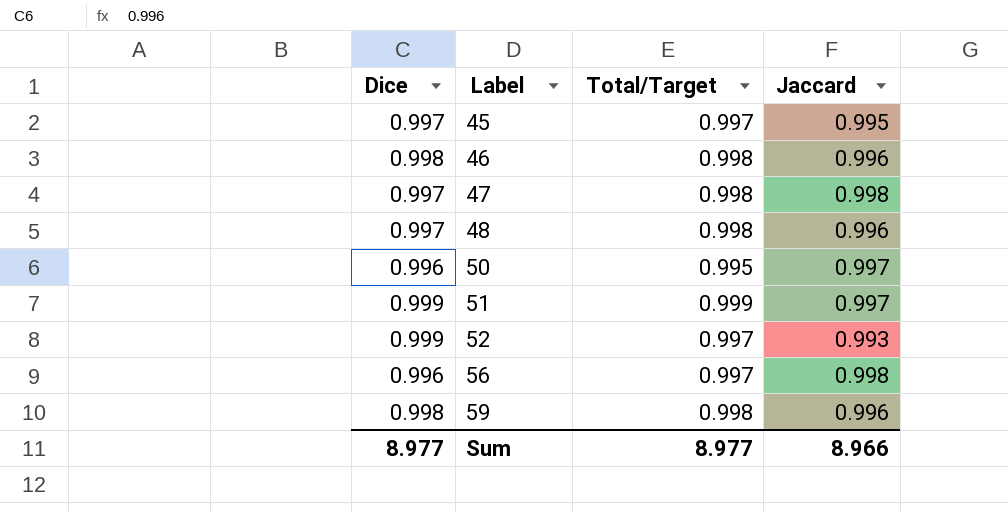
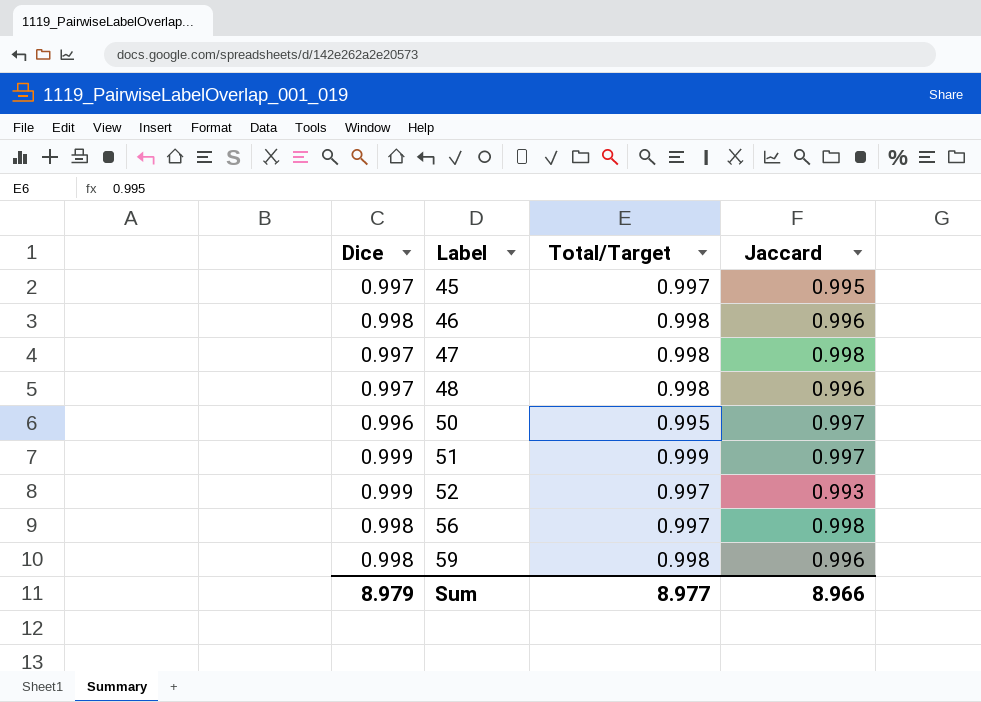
56 | Dice: 0.996 -> 0.998
Sum | Dice: 8.977 -> 8.979

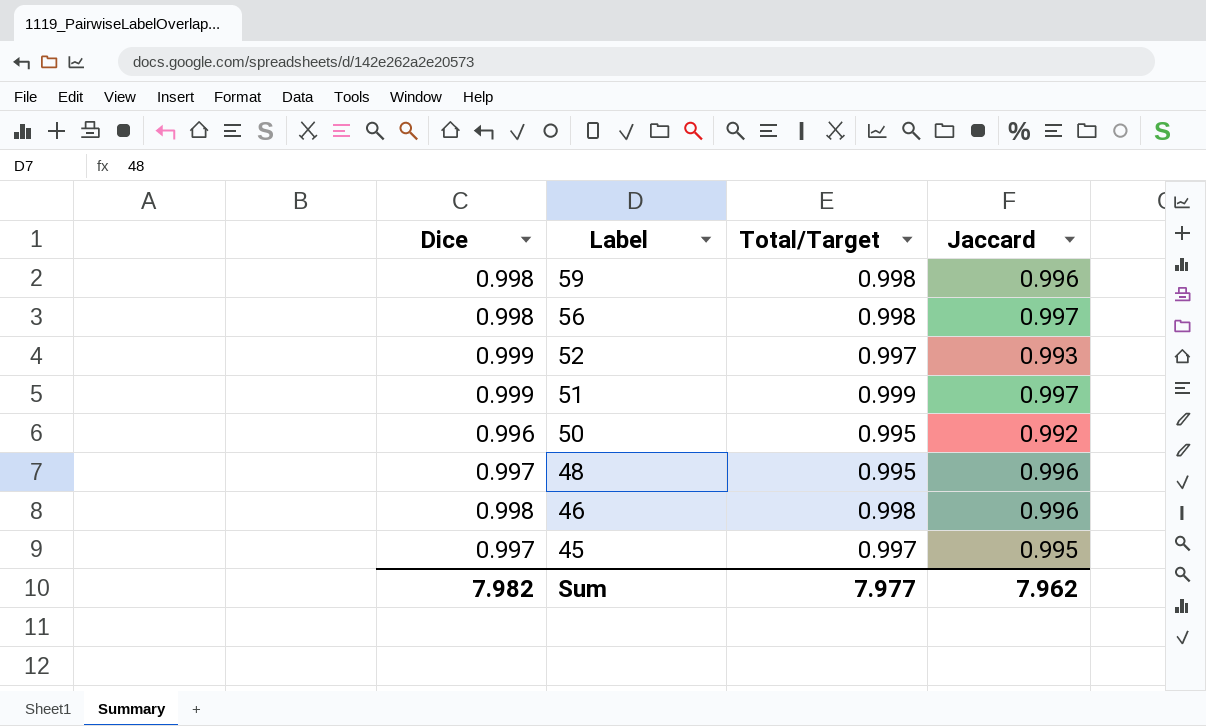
row order: Label ascending -> Label descending
row 47: 0.997 | 0.998 | 0.998 -> none
56 | Total/Target: 0.997 -> 0.998
56 | Jaccard: 0.998 -> 0.997
50 | Jaccard: 0.997 -> 0.992
48 | Total/Target: 0.998 -> 0.995
Sum | Dice: 8.979 -> 7.982
Sum | Total/Target: 8.977 -> 7.977
Sum | Jaccard: 8.966 -> 7.962

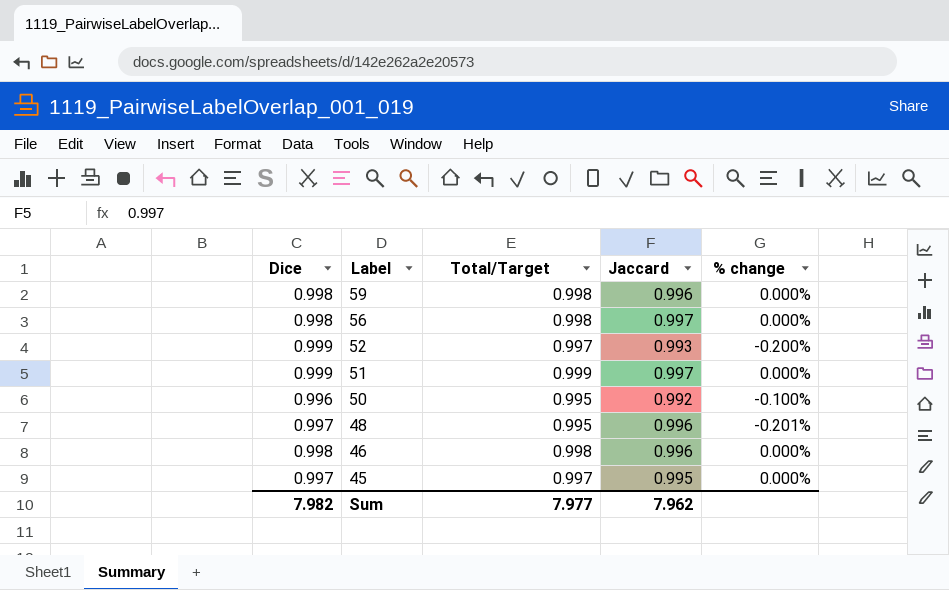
column % change | formula: none -> ([Total/Target] - [Dice]) / [Dice]

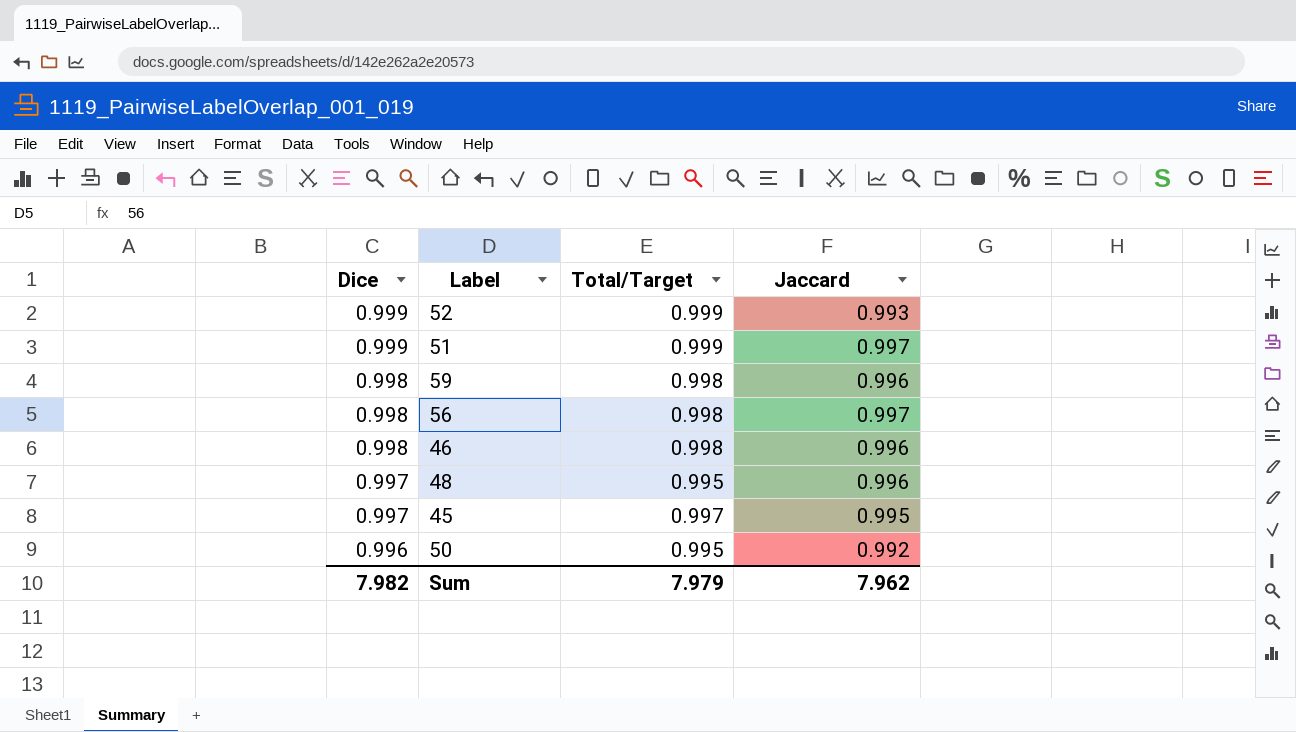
row order: Label descending -> Dice descending
column % change | formula: ([Total/Target] - [Dice]) / [Dice] -> none
52 | Total/Target: 0.997 -> 0.999
Sum | Total/Target: 7.977 -> 7.979

